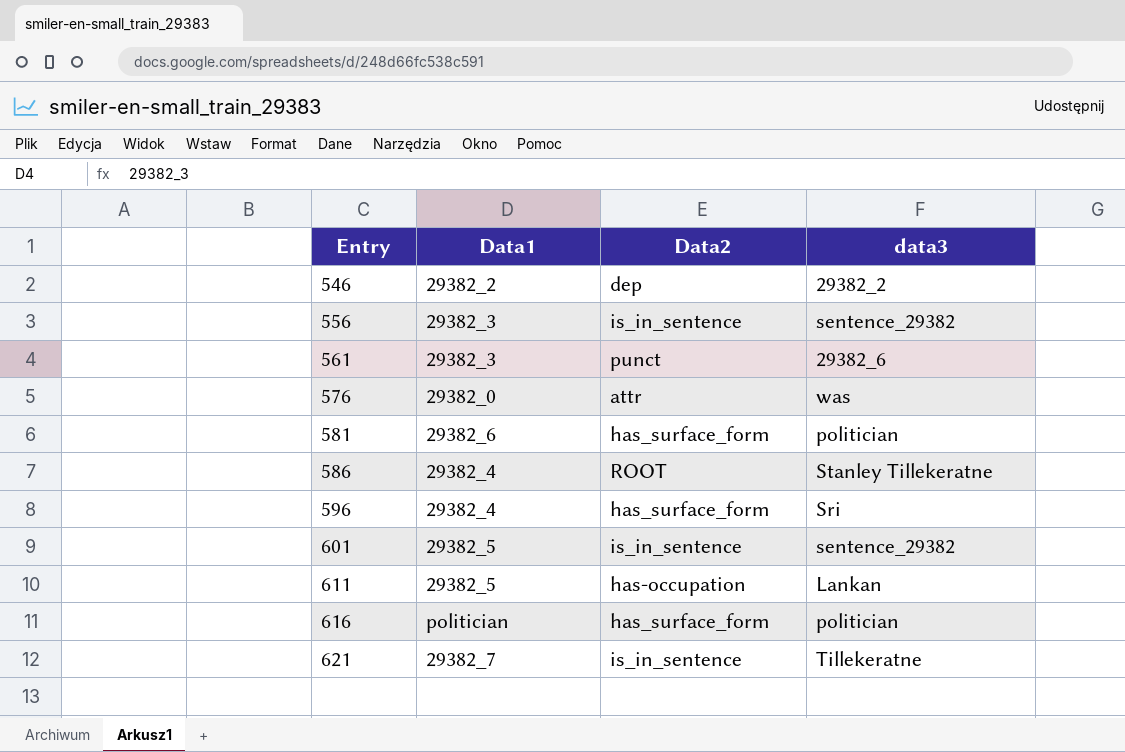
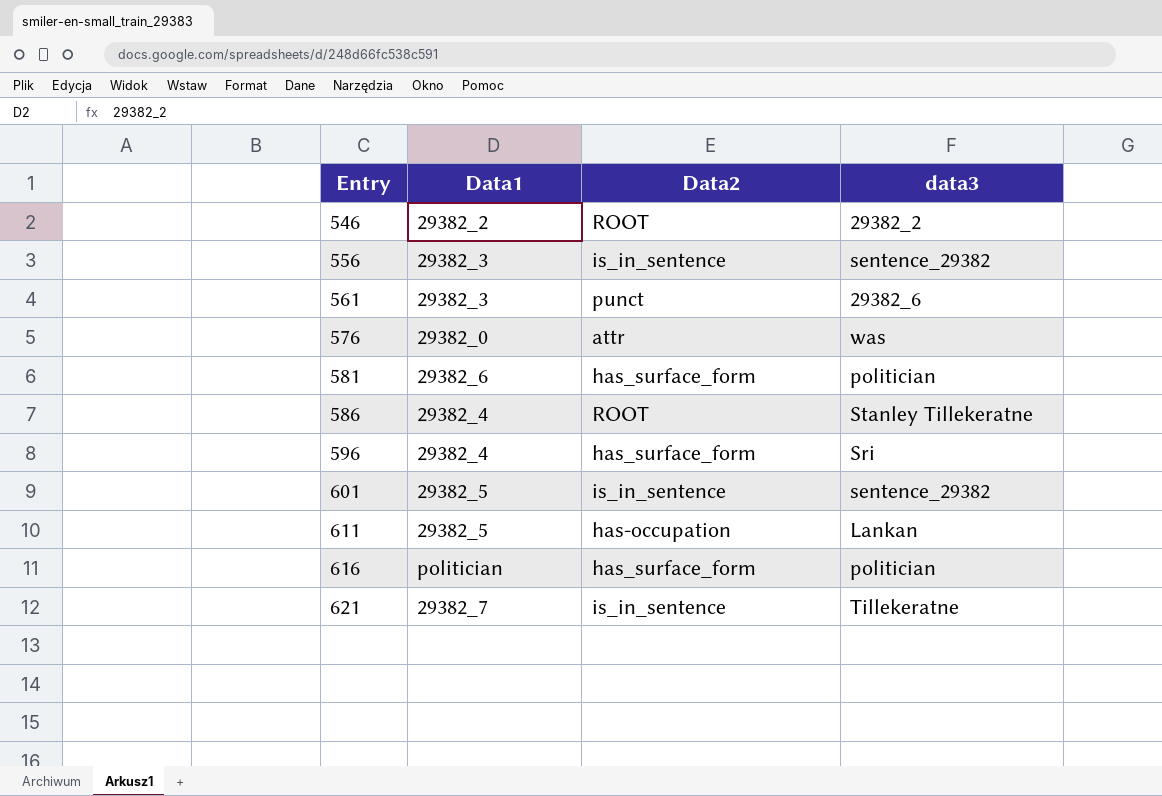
546 | Data2: dep -> ROOT

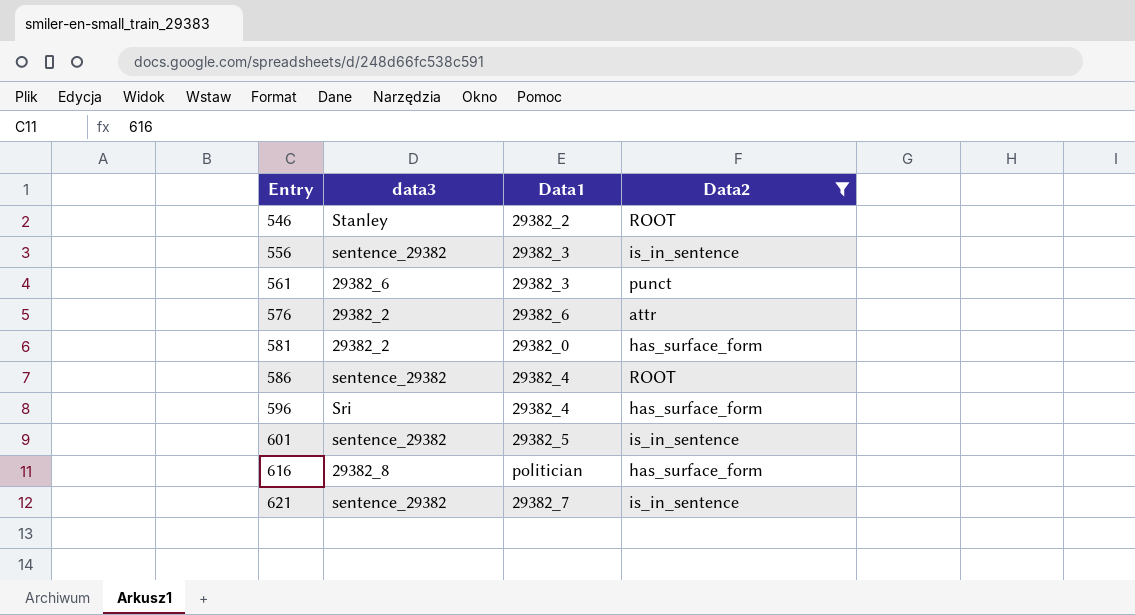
filter: none -> Data2 != has-occupation
column data3 | position: 4 -> 2
546 | data3: 29382_2 -> Stanley
576 | data3: was -> 29382_2
576 | Data1: 29382_0 -> 29382_6
581 | data3: politician -> 29382_2
581 | Data1: 29382_6 -> 29382_0
586 | data3: Stanley Tillekeratne -> sentence_29382
616 | data3: politician -> 29382_8
621 | data3: Tillekeratne -> sentence_29382

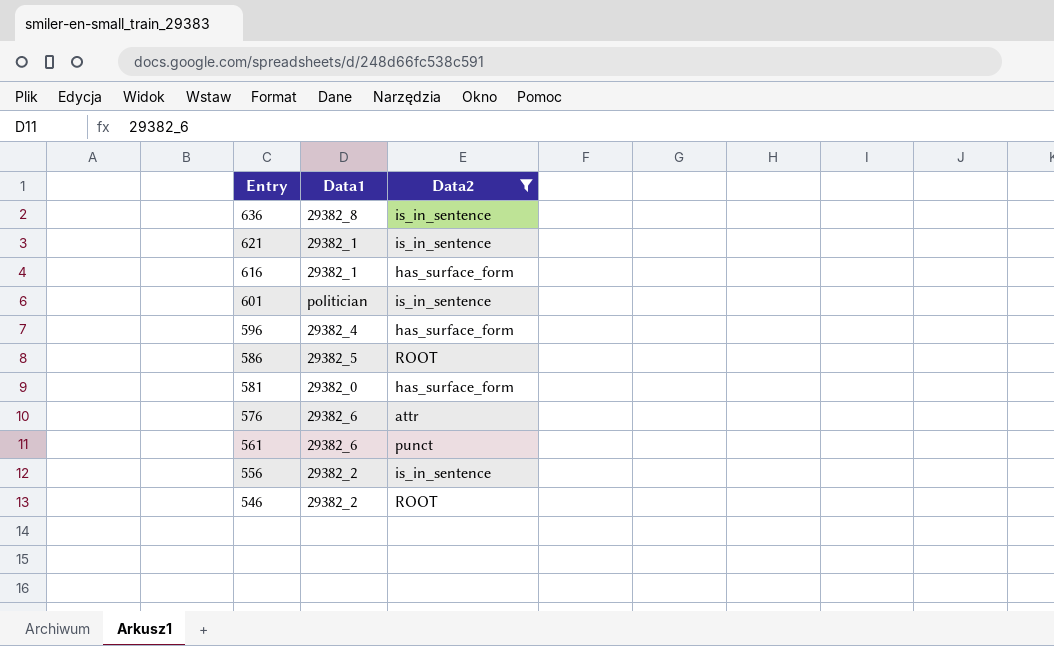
row order: Entry ascending -> Entry descending
column data3 | position: 2 -> none
row 636: none -> 29382_8 | is_in_sentence
621 | Data1: 29382_7 -> 29382_1
616 | Data1: politician -> 29382_1
601 | Data1: 29382_5 -> politician
586 | Data1: 29382_4 -> 29382_5
561 | Data1: 29382_3 -> 29382_6
556 | Data1: 29382_3 -> 29382_2

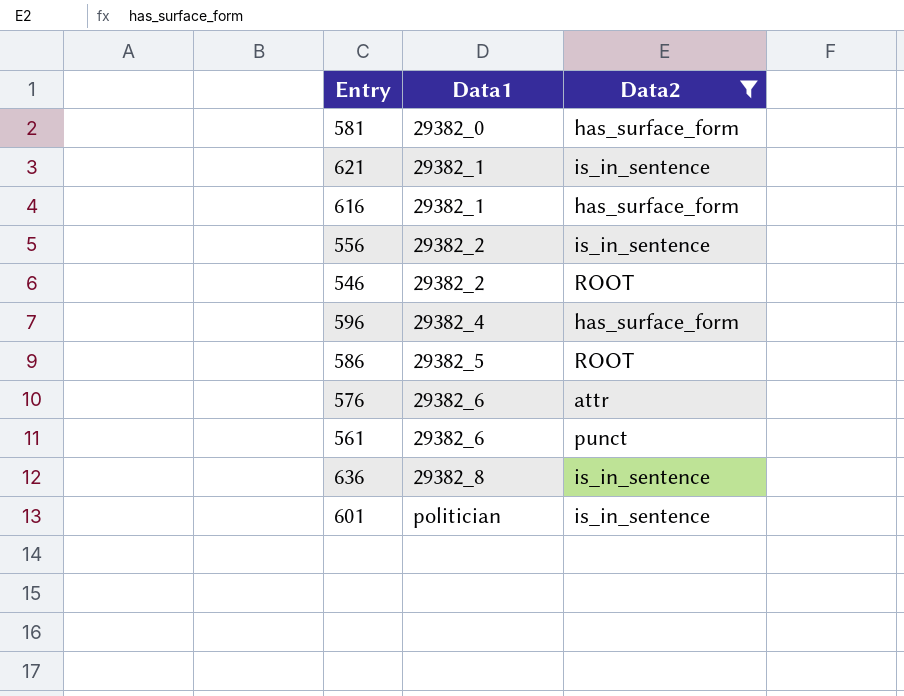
row order: Entry descending -> Data1 ascending

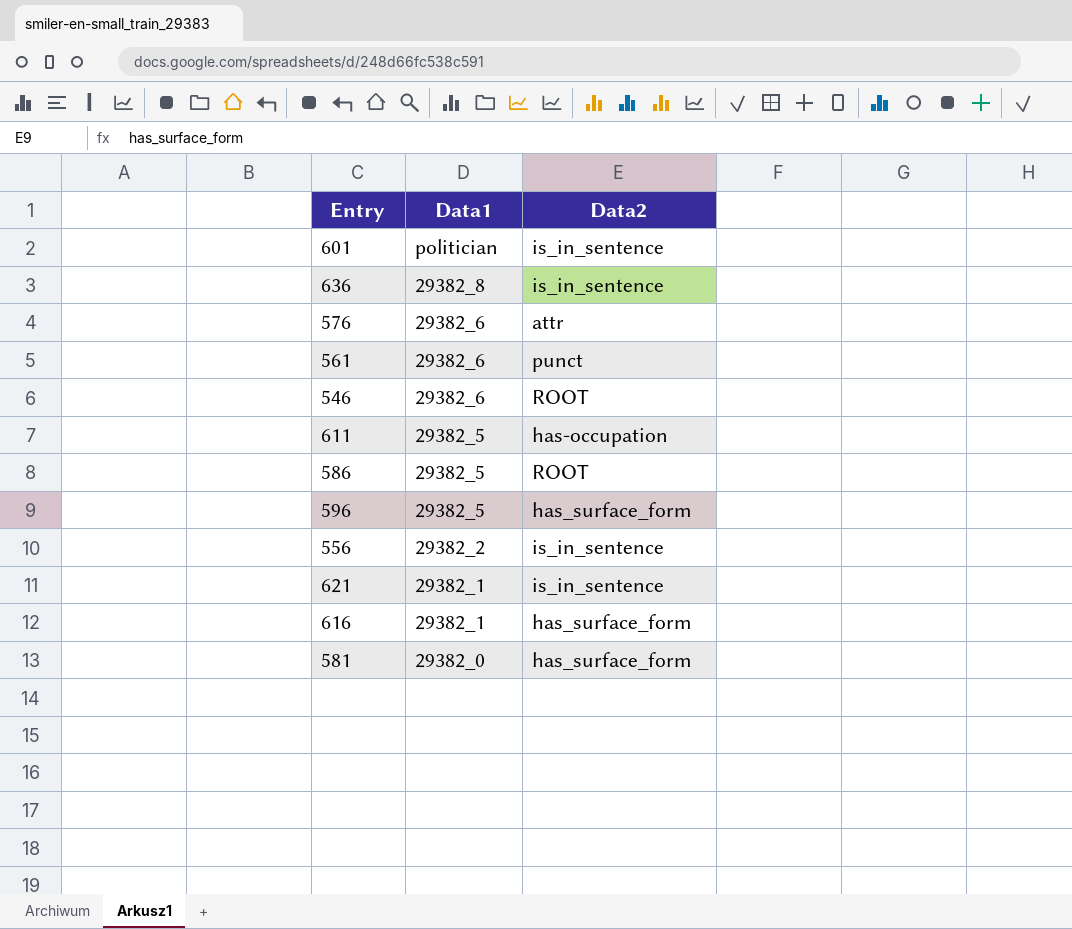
filter: Data2 != has-occupation -> none
row order: Data1 ascending -> Data1 descending
546 | Data1: 29382_2 -> 29382_6
596 | Data1: 29382_4 -> 29382_5

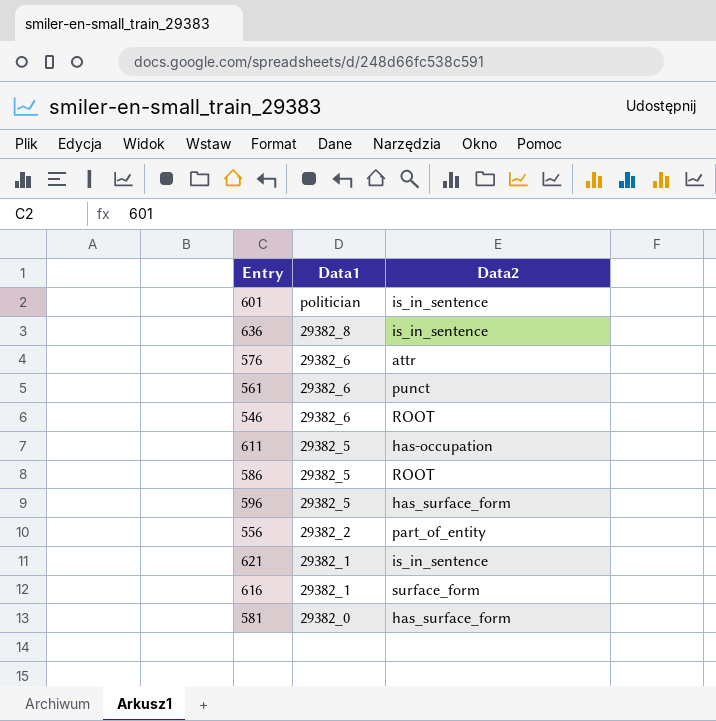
556 | Data2: is_in_sentence -> part_of_entity
616 | Data2: has_surface_form -> surface_form

